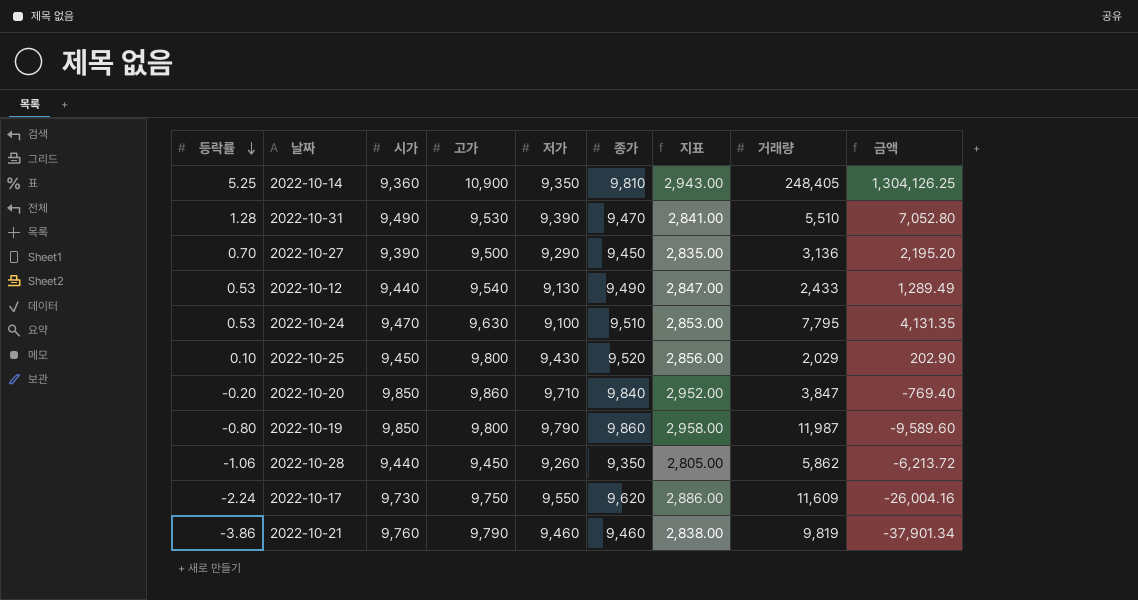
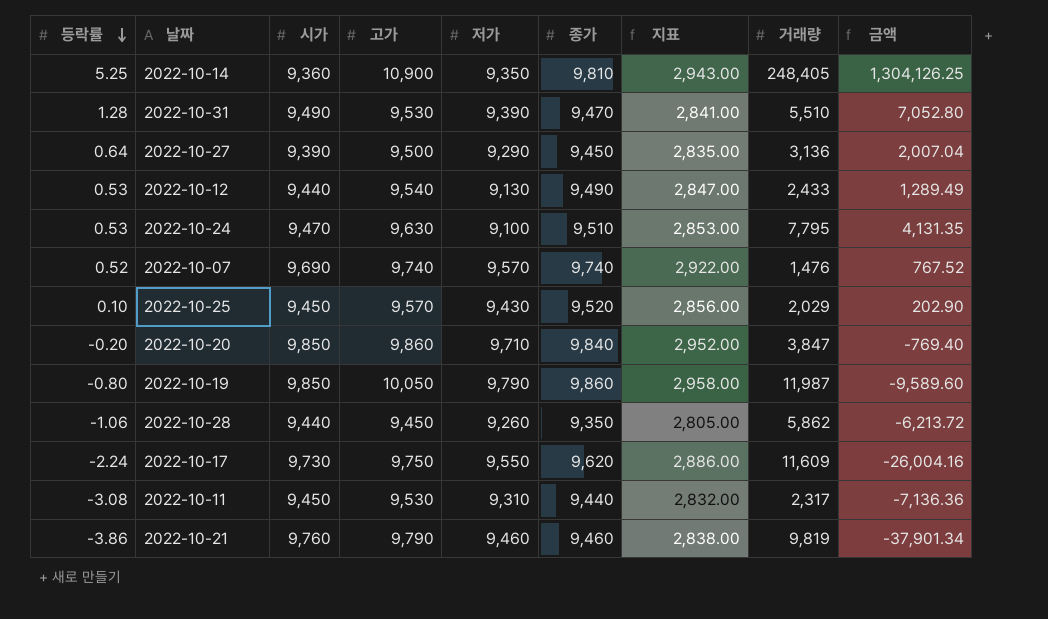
2022-10-27 | 등락률: 0.70 -> 0.64
2022-10-27 | 금액: 2,195.20 -> 2,007.04
row 2022-10-07: none -> 0.52 | 9,690 | 9,740 | 9,570 | 9,740 | 2,922.00 | 1,476 | 767.52
2022-10-25 | 고가: 9,800 -> 9,570
2022-10-19 | 고가: 9,800 -> 10,050
row 2022-10-11: none -> -3.08 | 9,450 | 9,530 | 9,310 | 9,440 | 2,832.00 | 2,317 | -7,136.36

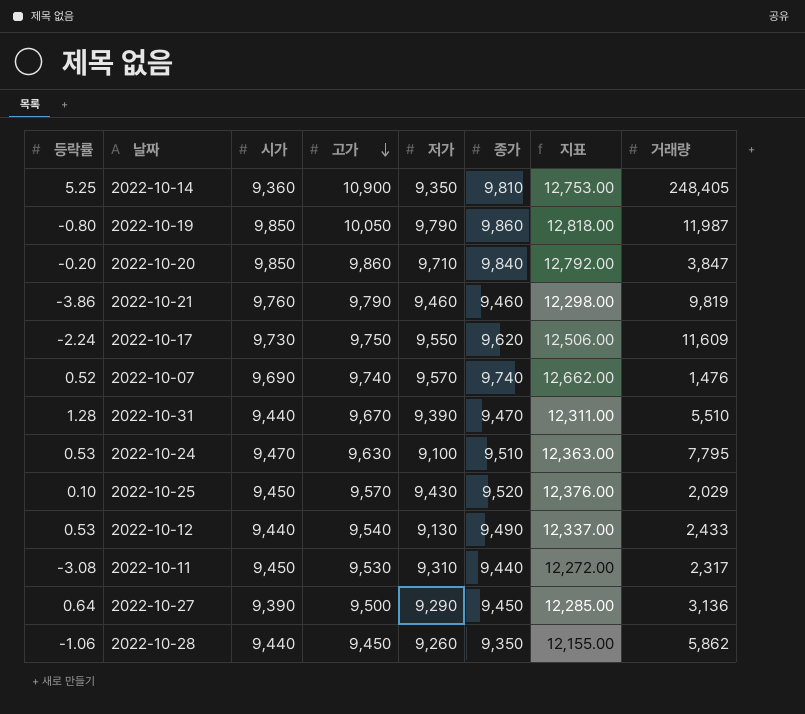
row order: 등락률 descending -> 고가 descending
column 금액 | formula: [등락률] * [거래량] -> none
column 지표 | formula: [종가] * 0.3 -> [종가] * 1.3
2022-10-31 | 시가: 9,490 -> 9,440
2022-10-31 | 고가: 9,530 -> 9,670

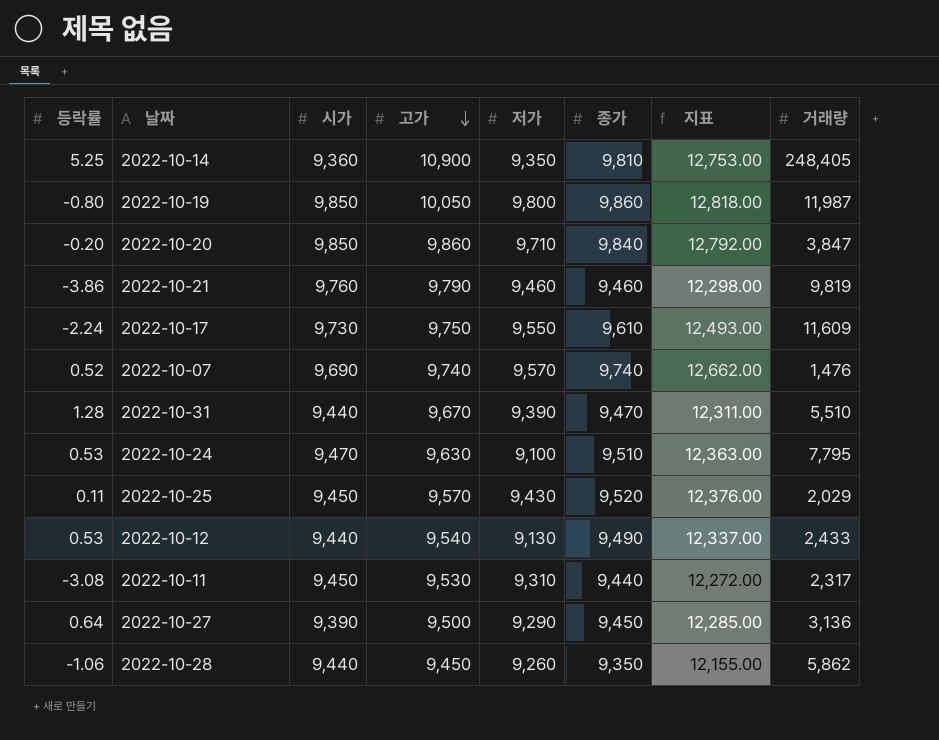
2022-10-19 | 저가: 9,790 -> 9,800
2022-10-17 | 종가: 9,620 -> 9,610
2022-10-17 | 지표: 12,506.00 -> 12,493.00
2022-10-25 | 등락률: 0.10 -> 0.11

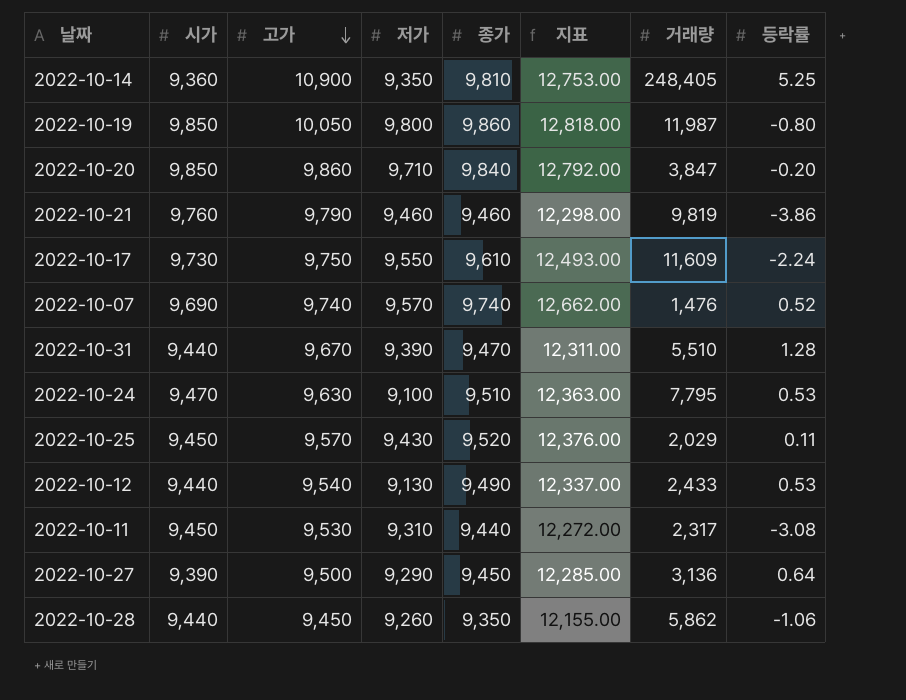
column 등락률 | position: 1 -> 8

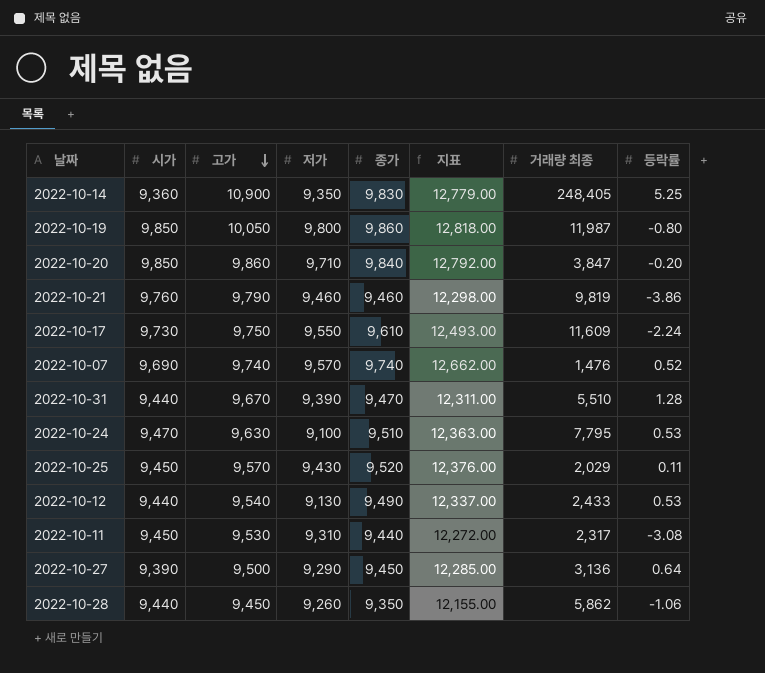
column name: 거래량 -> 거래량 최종
2022-10-14 | 종가: 9,810 -> 9,830
2022-10-14 | 지표: 12,753.00 -> 12,779.00

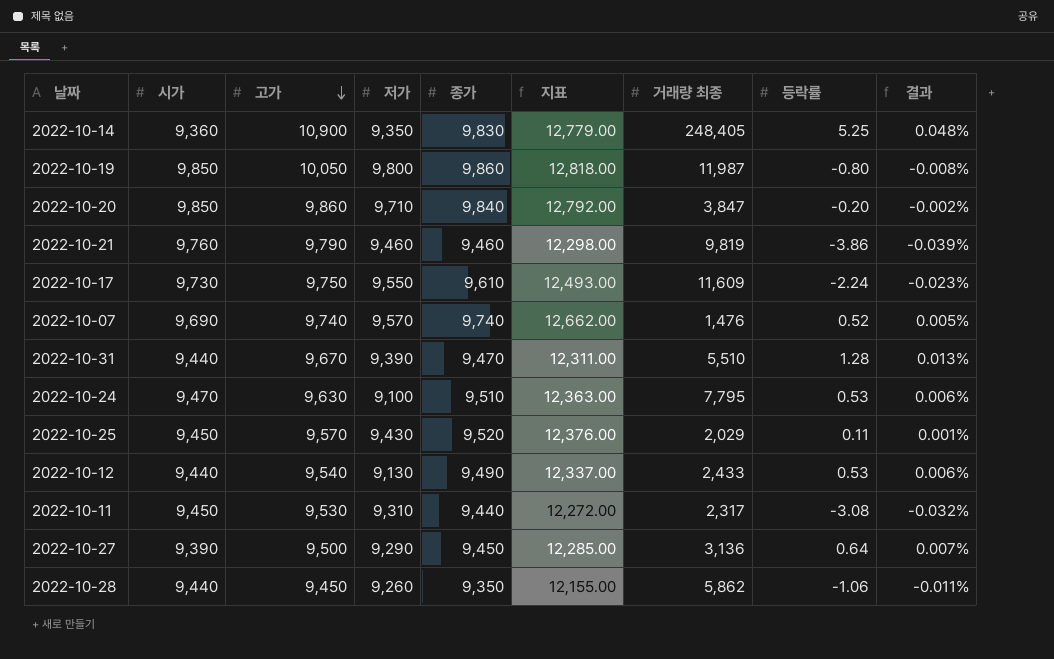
column 결과 | formula: none -> [등락률] / [고가]

